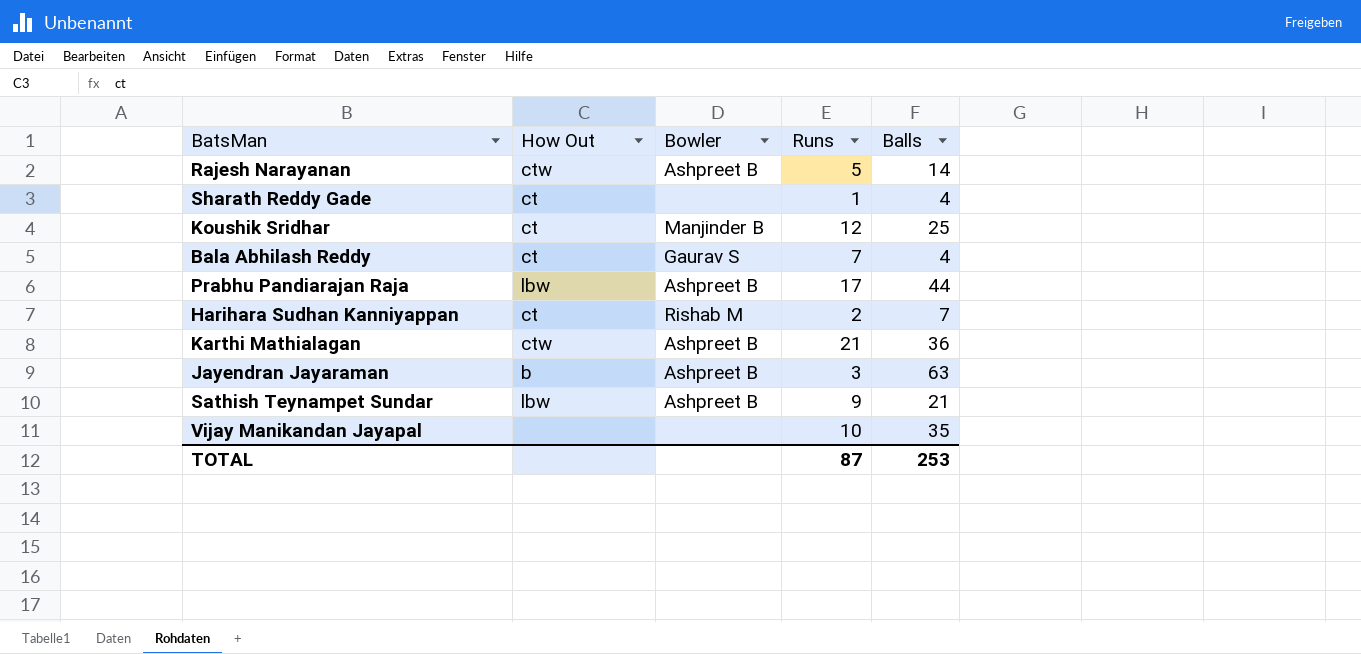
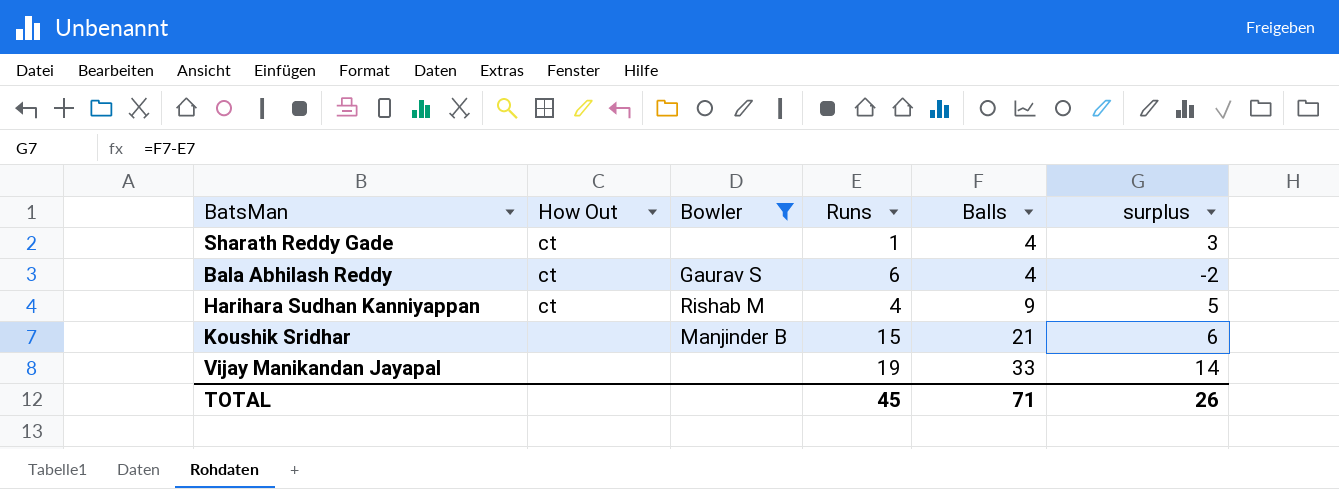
filter: none -> Bowler != Ashpreet B
row order: none -> Balls ascending
column surplus | formula: none -> [Balls] - [Runs]
Bala Abhilash Reddy | Runs: 7 -> 6
Harihara Sudhan Kanniyappan | Runs: 2 -> 4
Harihara Sudhan Kanniyappan | Balls: 7 -> 9
Koushik Sridhar | How Out: ct -> none
Koushik Sridhar | Runs: 12 -> 15
Koushik Sridhar | Balls: 25 -> 21
Vijay Manikandan Jayapal | Runs: 10 -> 19
Vijay Manikandan Jayapal | Balls: 35 -> 33
TOTAL | Runs: 87 -> 45
TOTAL | Balls: 253 -> 71

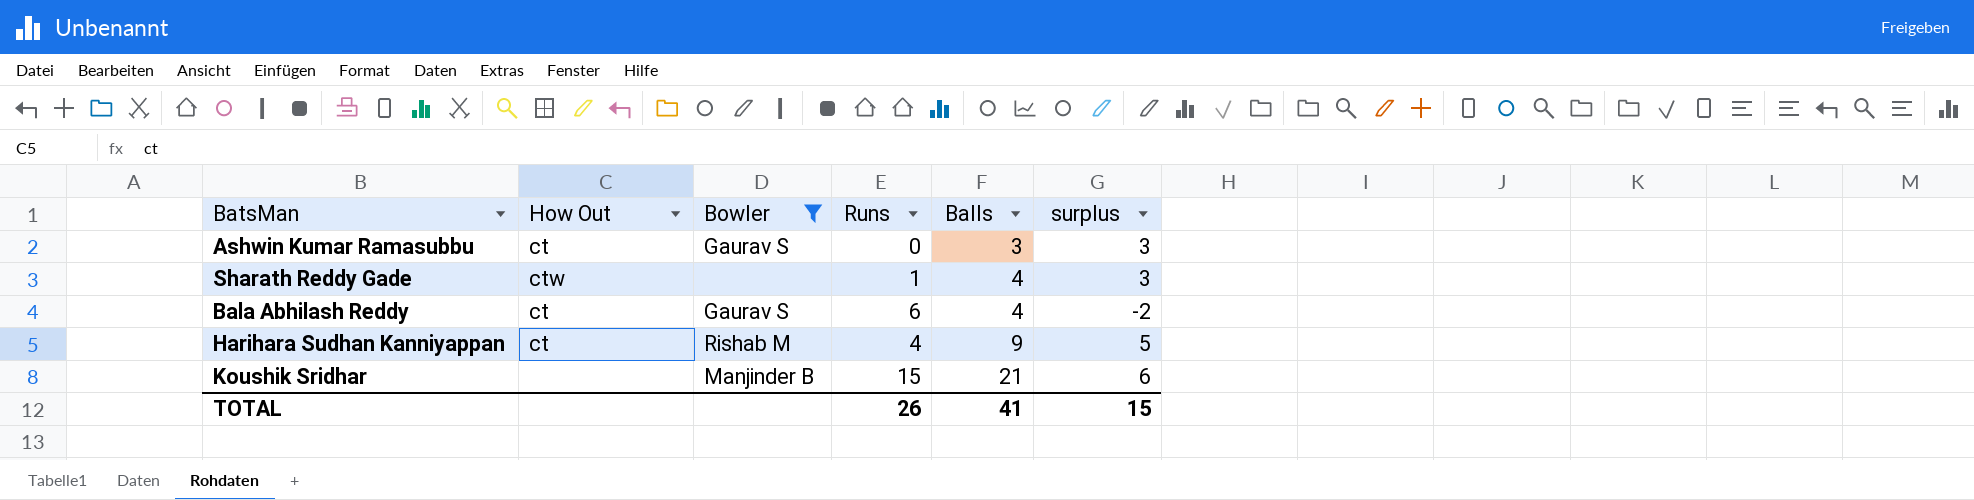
row Vijay Manikandan Jayapal: none | none | 19 | 33 | 14 -> none
row Ashwin Kumar Ramasubbu: none -> ct | Gaurav S | 0 | 3 | 3
Sharath Reddy Gade | How Out: ct -> ctw
TOTAL | Runs: 45 -> 26
TOTAL | Balls: 71 -> 41
TOTAL | surplus: 26 -> 15

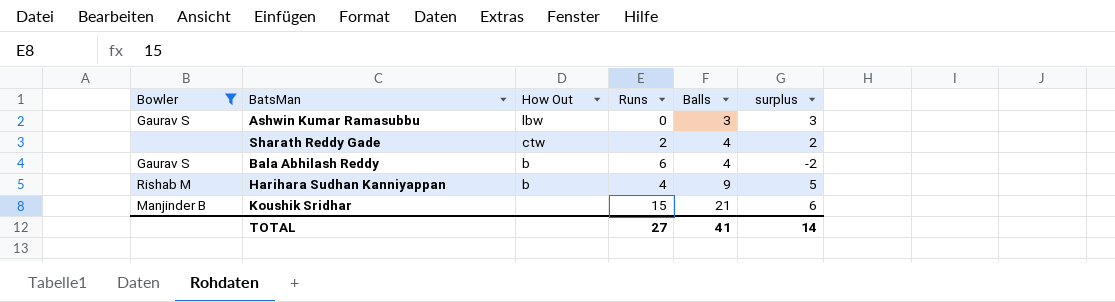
column Bowler | position: 3 -> 1
Ashwin Kumar Ramasubbu | How Out: ct -> lbw
Sharath Reddy Gade | Runs: 1 -> 2
Sharath Reddy Gade | surplus: 3 -> 2
Bala Abhilash Reddy | How Out: ct -> b
Harihara Sudhan Kanniyappan | How Out: ct -> b
TOTAL | Runs: 26 -> 27
TOTAL | surplus: 15 -> 14

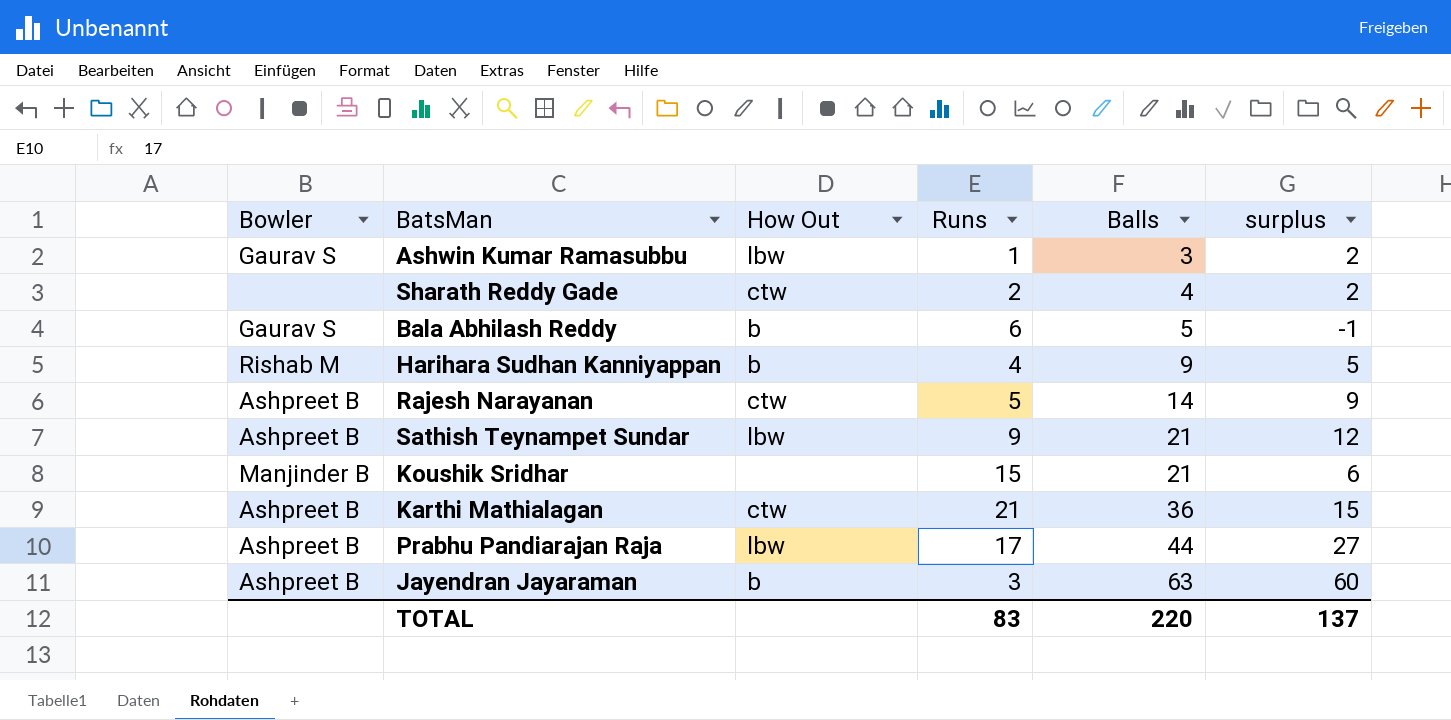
filter: Bowler != Ashpreet B -> none
Ashwin Kumar Ramasubbu | Runs: 0 -> 1
Ashwin Kumar Ramasubbu | surplus: 3 -> 2
Bala Abhilash Reddy | Balls: 4 -> 5
Bala Abhilash Reddy | surplus: -2 -> -1
TOTAL | Runs: 27 -> 83
TOTAL | Balls: 41 -> 220
TOTAL | surplus: 14 -> 137

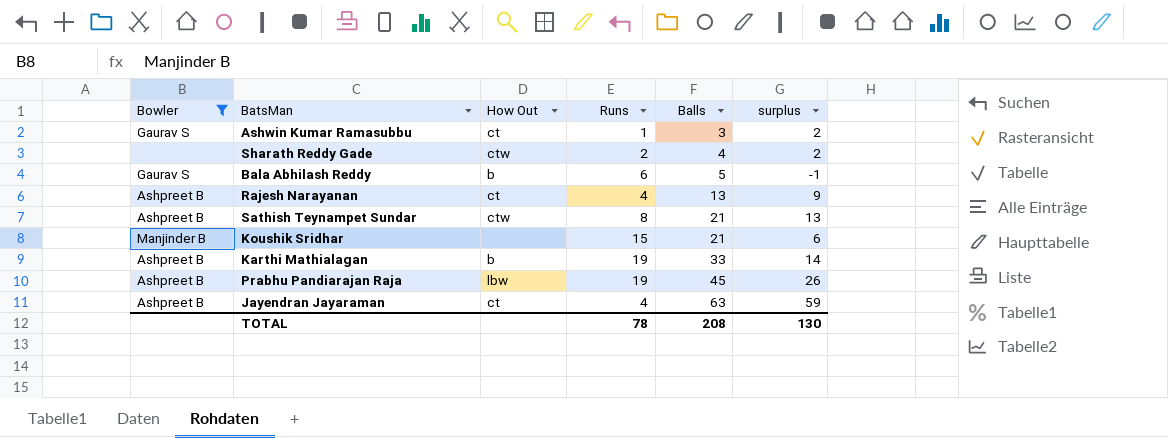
filter: none -> Bowler != Rishab M
Ashwin Kumar Ramasubbu | How Out: lbw -> ct
Rajesh Narayanan | How Out: ctw -> ct
Rajesh Narayanan | Runs: 5 -> 4
Rajesh Narayanan | Balls: 14 -> 13
Sathish Teynampet Sundar | How Out: lbw -> ctw
Sathish Teynampet Sundar | Runs: 9 -> 8
Sathish Teynampet Sundar | surplus: 12 -> 13
Karthi Mathialagan | How Out: ctw -> b
Karthi Mathialagan | Runs: 21 -> 19
Karthi Mathialagan | Balls: 36 -> 33
Karthi Mathialagan | surplus: 15 -> 14
Prabhu Pandiarajan Raja | Runs: 17 -> 19
Prabhu Pandiarajan Raja | Balls: 44 -> 45
Prabhu Pandiarajan Raja | surplus: 27 -> 26
Jayendran Jayaraman | How Out: b -> ct
Jayendran Jayaraman | Runs: 3 -> 4
Jayendran Jayaraman | surplus: 60 -> 59
TOTAL | Runs: 83 -> 78
TOTAL | Balls: 220 -> 208
TOTAL | surplus: 137 -> 130

